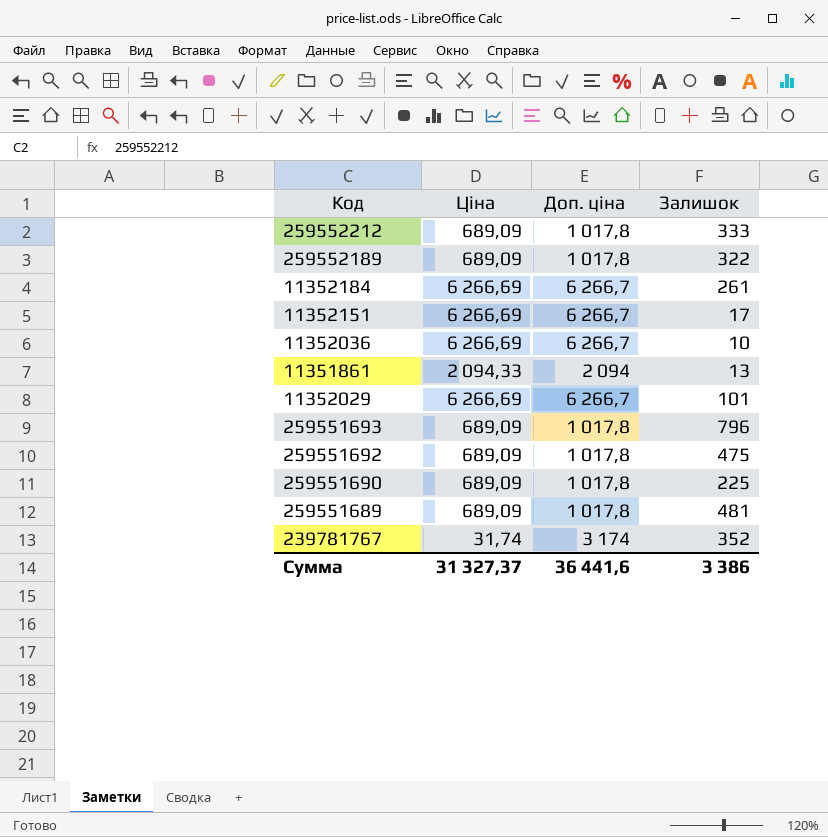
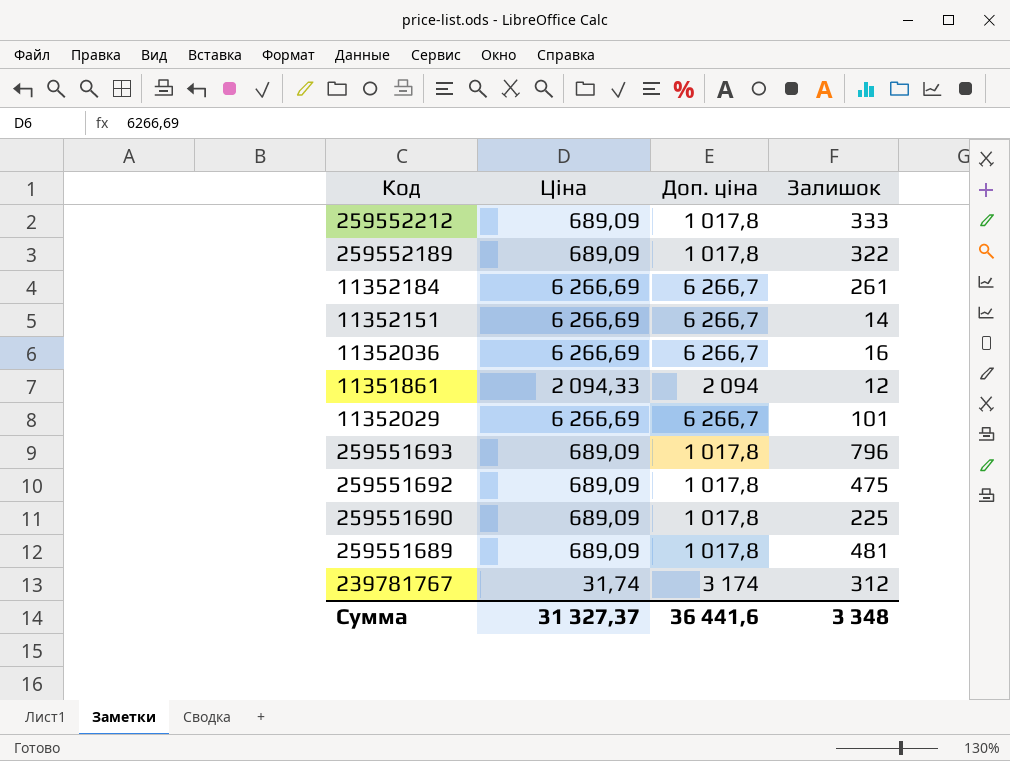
11352151 | Залишок: 17 -> 14
11352036 | Залишок: 10 -> 16
11351861 | Залишок: 13 -> 12
239781767 | Залишок: 352 -> 312
Сумма | Залишок: 3 386 -> 3 348

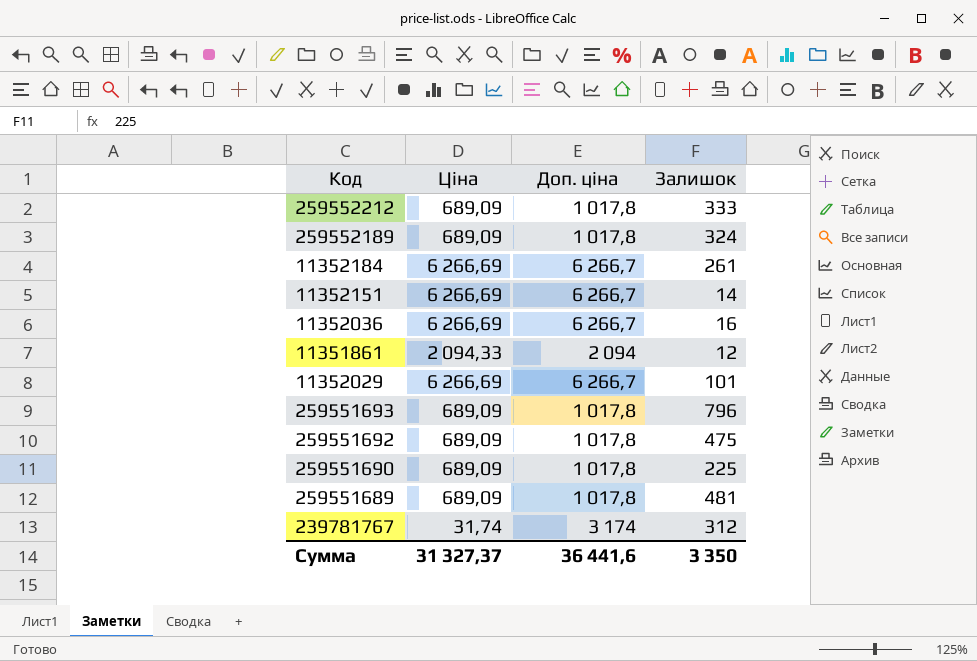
259552189 | Залишок: 322 -> 324
Сумма | Залишок: 3 348 -> 3 350

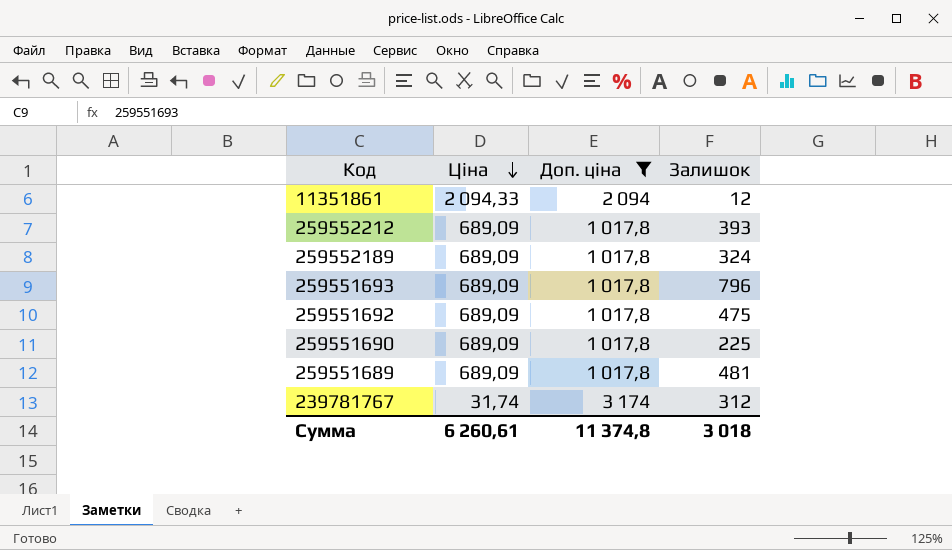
filter: none -> Доп. ціна != 6 266,7
row order: none -> Ціна descending
259552212 | Залишок: 333 -> 393
Сумма | Ціна: 31 327,37 -> 6 260,61
Сумма | Доп. ціна: 36 441,6 -> 11 374,8
Сумма | Залишок: 3 350 -> 3 018

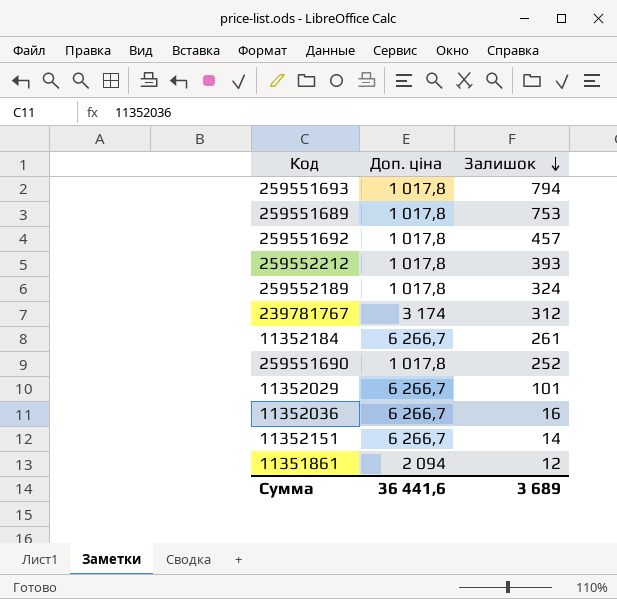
filter: Доп. ціна != 6 266,7 -> none
row order: Ціна descending -> Залишок descending
column Ціна | position: 2 -> none
259551693 | Залишок: 796 -> 794
259551689 | Залишок: 481 -> 753
259551692 | Залишок: 475 -> 457
259551690 | Залишок: 225 -> 252
Сумма | Доп. ціна: 11 374,8 -> 36 441,6
Сумма | Залишок: 3 018 -> 3 689

